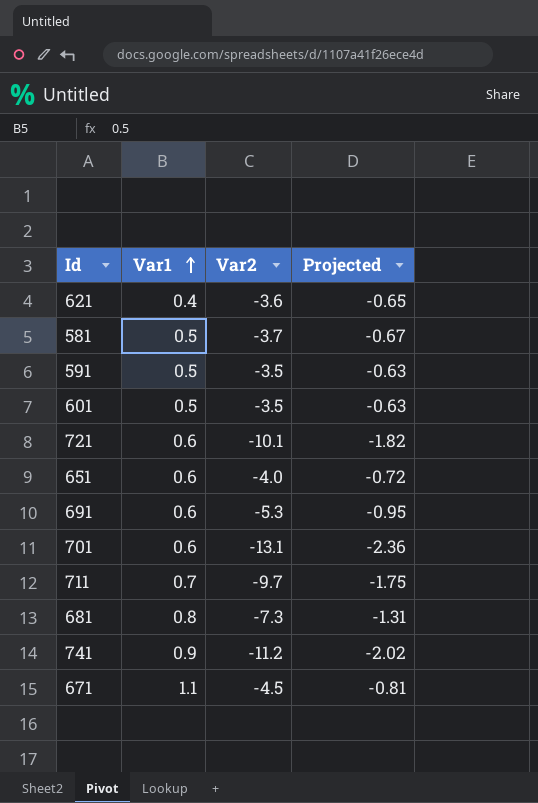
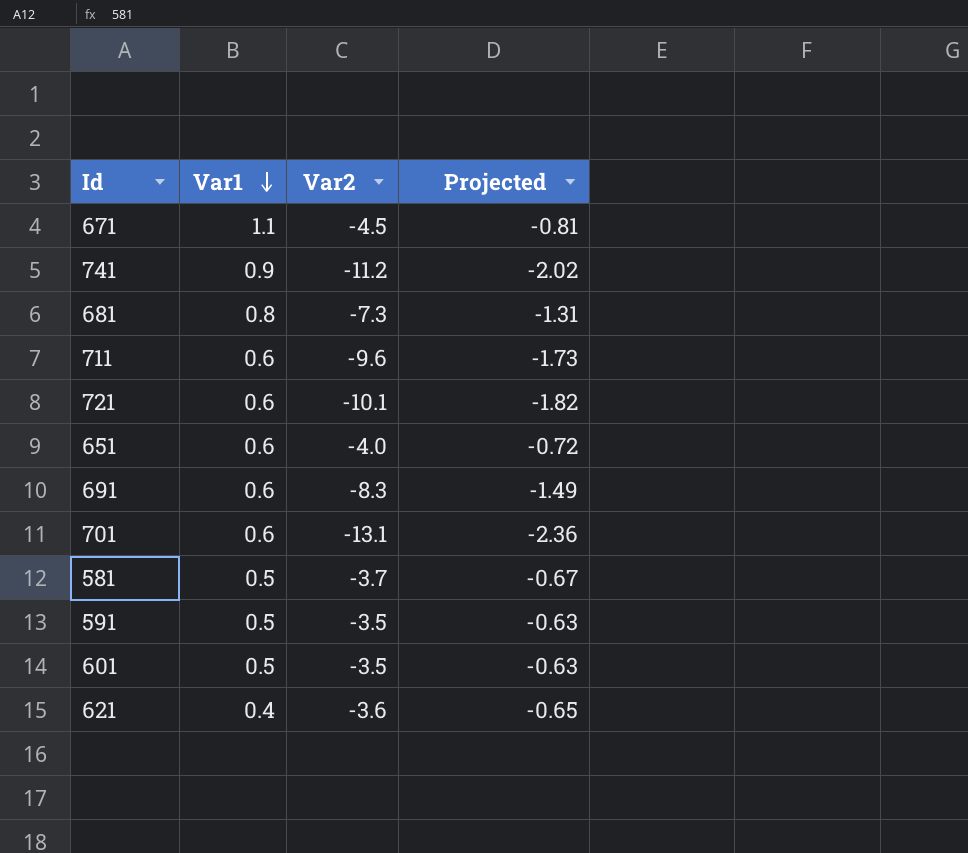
row order: Var1 ascending -> Var1 descending
711 | Var1: 0.7 -> 0.6
711 | Var2: -9.7 -> -9.6
711 | Projected: -1.75 -> -1.73
691 | Var2: -5.3 -> -8.3
691 | Projected: -0.95 -> -1.49

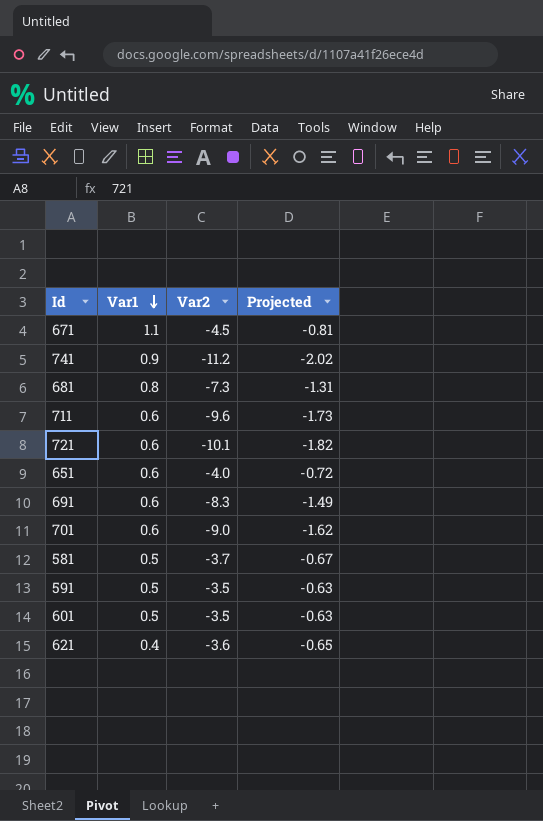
701 | Var2: -13.1 -> -9.0
701 | Projected: -2.36 -> -1.62

